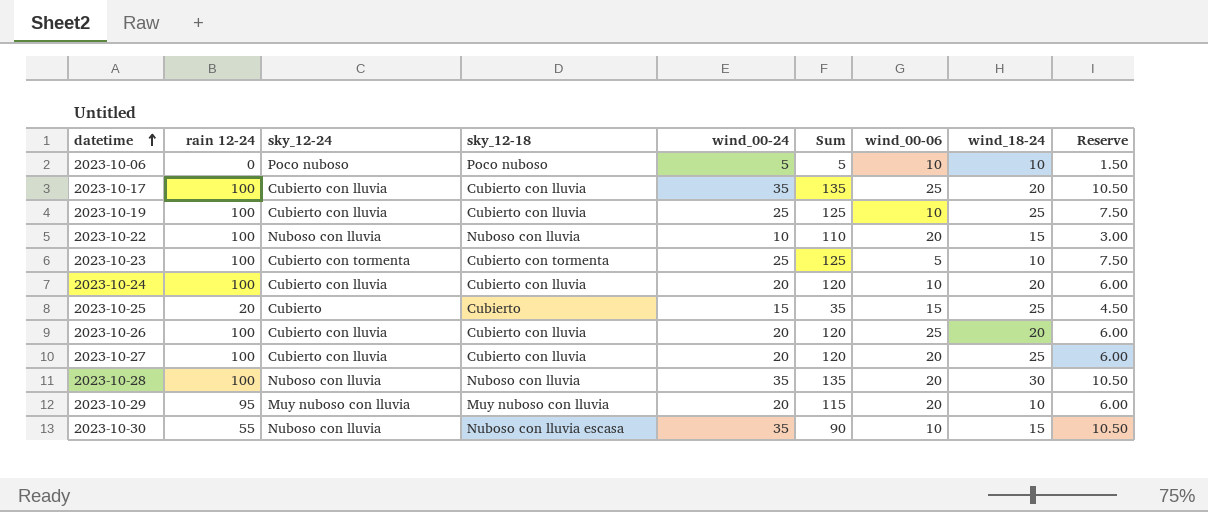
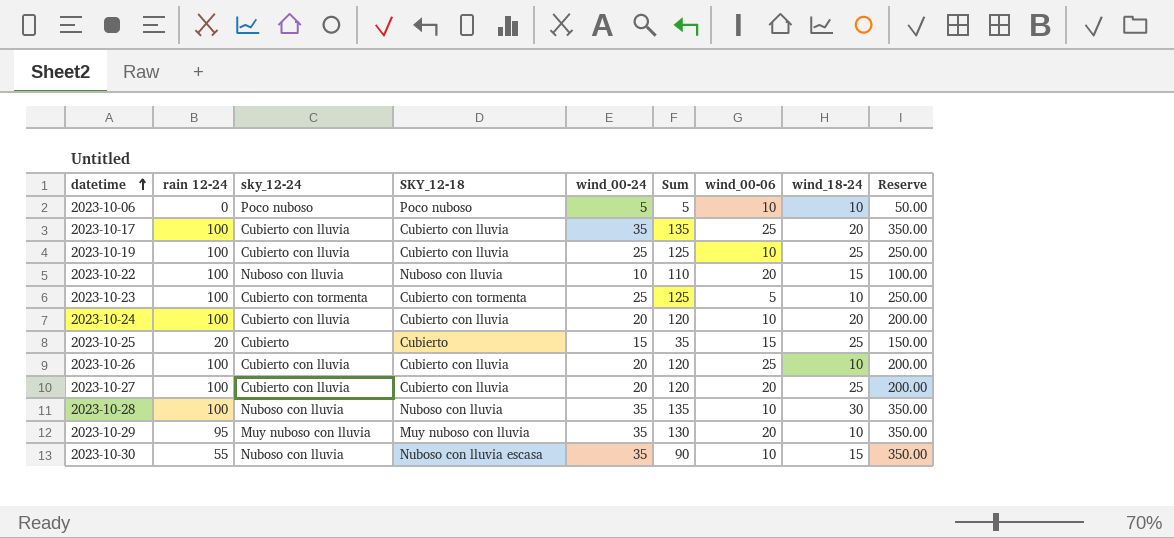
column name: sky_12-18 -> SKY_12-18
column Reserve | formula: [wind_00-24] * 0.3 -> [wind_00-24] * 10
2023-10-26 | wind_18-24: 20 -> 10
2023-10-28 | wind_00-06: 20 -> 10
2023-10-29 | wind_00-24: 20 -> 35
2023-10-29 | Sum: 115 -> 130

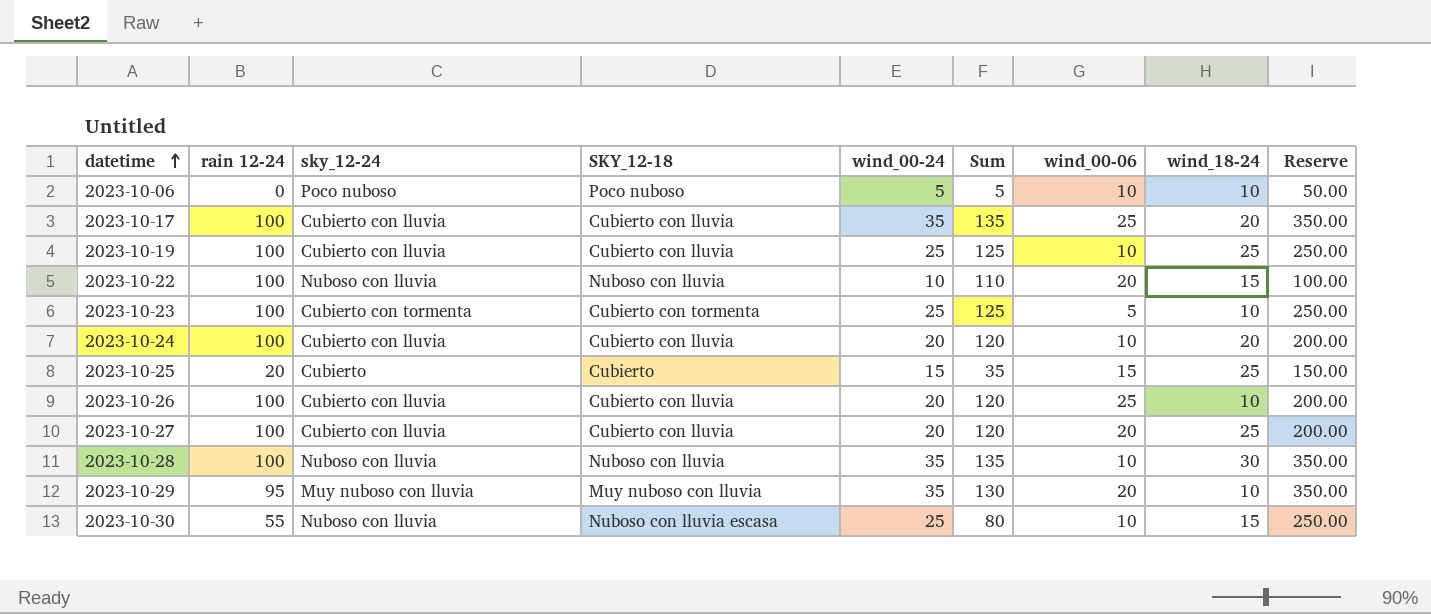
2023-10-30 | wind_00-24: 35 -> 25
2023-10-30 | Sum: 90 -> 80
2023-10-30 | Reserve: 350.00 -> 250.00

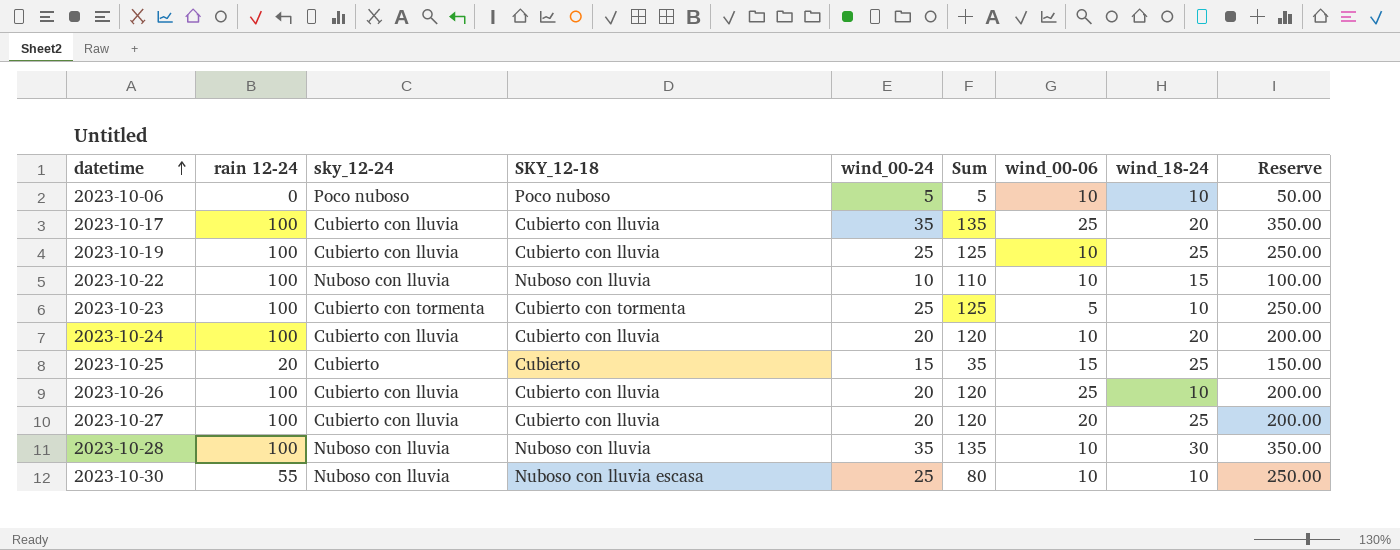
row 2023-10-29: 95 | Muy nuboso con lluvia | Muy nuboso con lluvia | 35 | 130 | 20 | 10 | 350.00 -> none
2023-10-22 | wind_00-06: 20 -> 10
2023-10-30 | wind_18-24: 15 -> 10

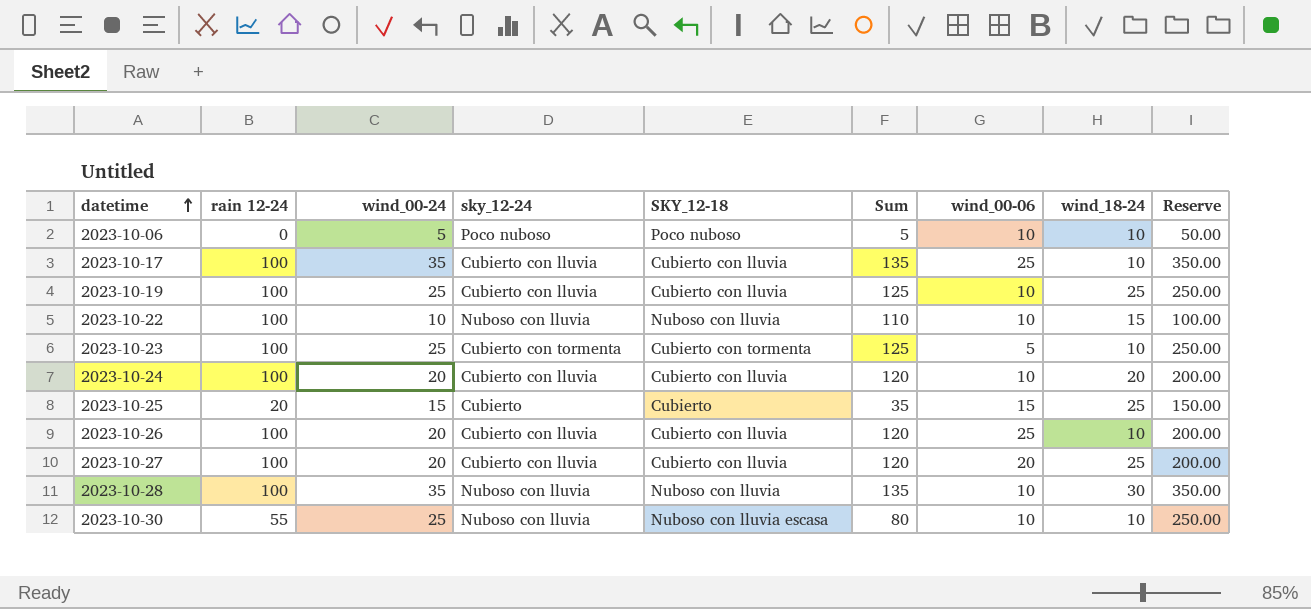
column wind_00-24 | position: 5 -> 3
2023-10-17 | wind_18-24: 20 -> 10

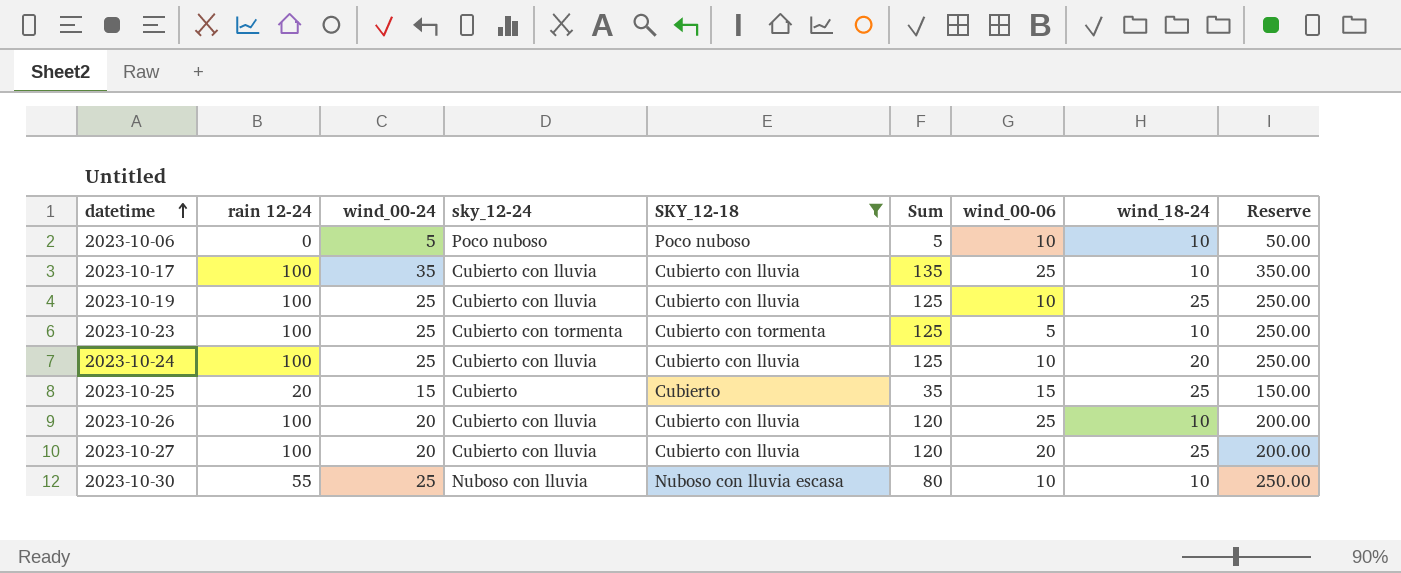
filter: none -> SKY_12-18 != Nuboso con lluvia
2023-10-24 | wind_00-24: 20 -> 25
2023-10-24 | Sum: 120 -> 125
2023-10-24 | Reserve: 200.00 -> 250.00

